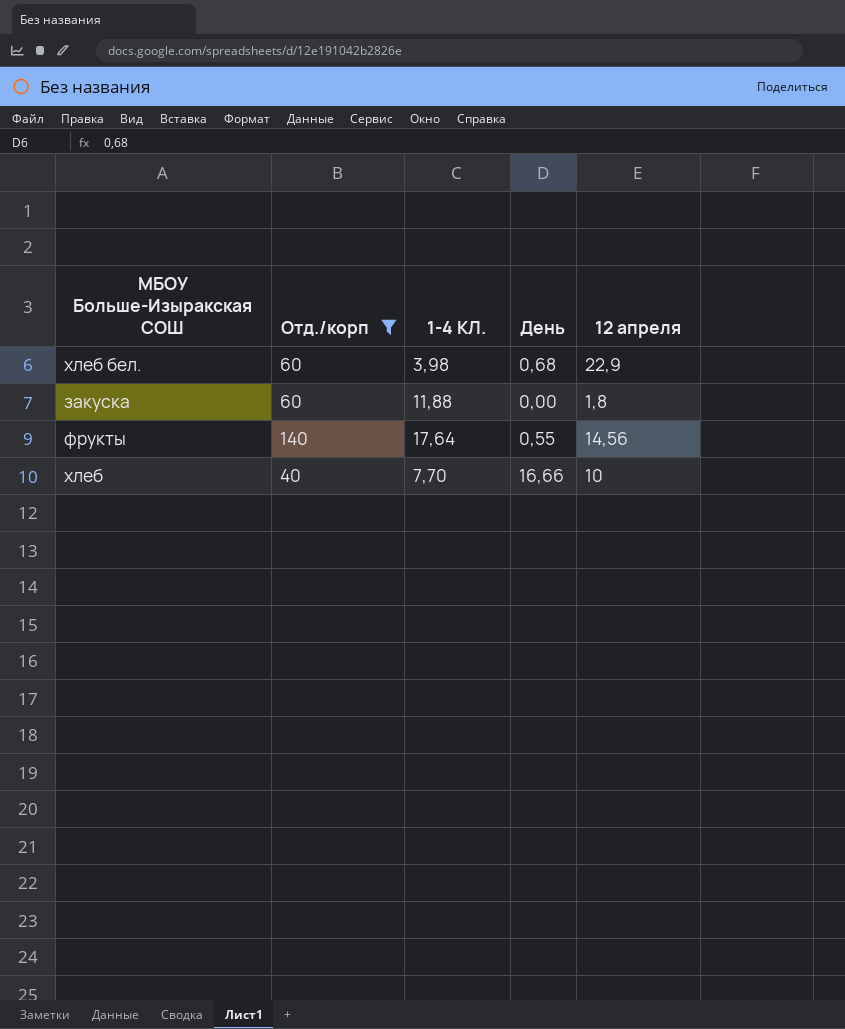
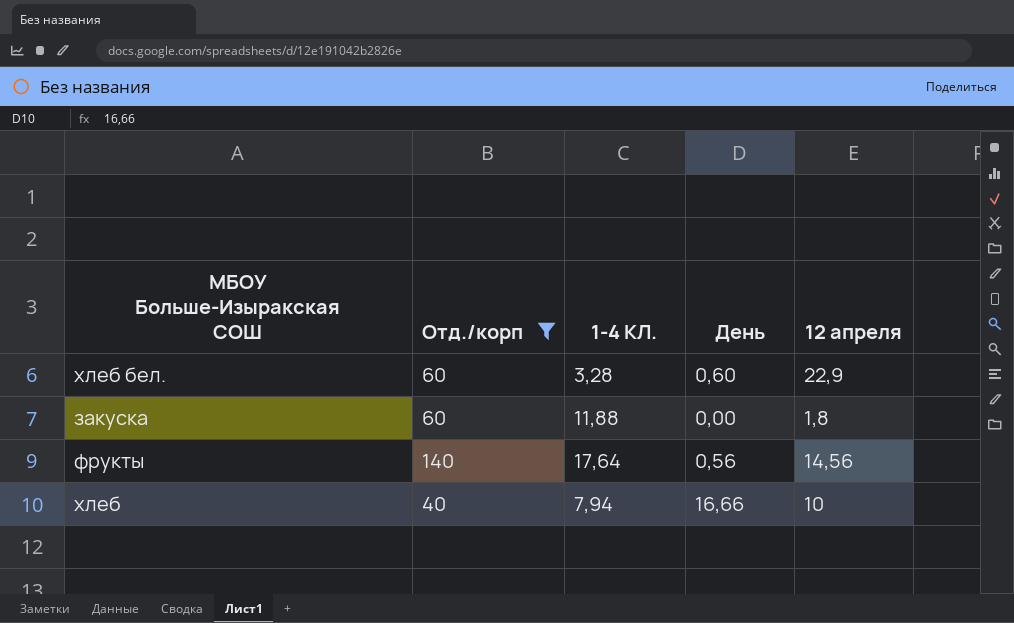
хлеб бел. | 1-4 КЛ.: 3,98 -> 3,28
хлеб бел. | День: 0,68 -> 0,60
фрукты | День: 0,55 -> 0,56
хлеб | 1-4 КЛ.: 7,70 -> 7,94

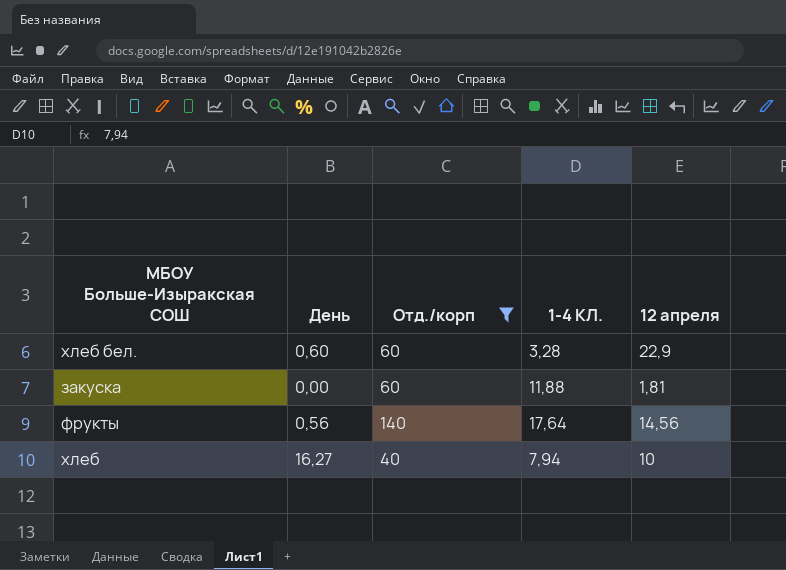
column День | position: 4 -> 2
закуска | 12 апреля: 1,8 -> 1,81
хлеб | День: 16,66 -> 16,27

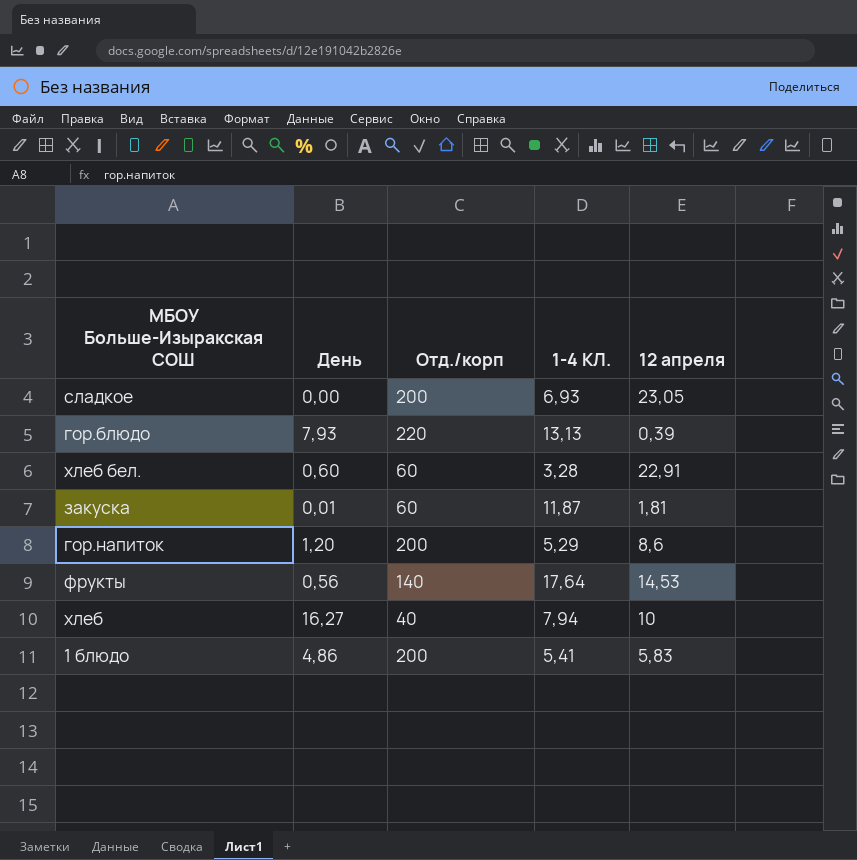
filter: Отд./корп <= 140 -> none
хлеб бел. | 12 апреля: 22,9 -> 22,91
закуска | День: 0,00 -> 0,01
закуска | 1-4 КЛ.: 11,88 -> 11,87
фрукты | 12 апреля: 14,56 -> 14,53

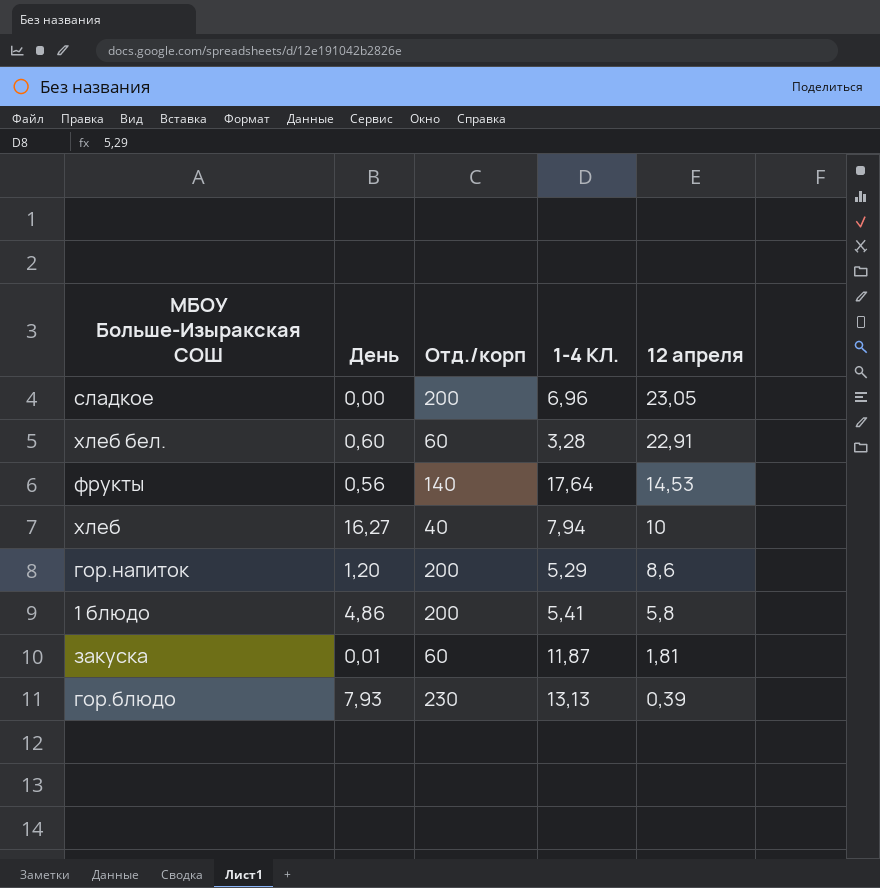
row order: none -> 12 апреля descending
сладкое | 1-4 КЛ.: 6,93 -> 6,96
1 блюдо | 12 апреля: 5,83 -> 5,8
гор.блюдо | Отд./корп: 220 -> 230

